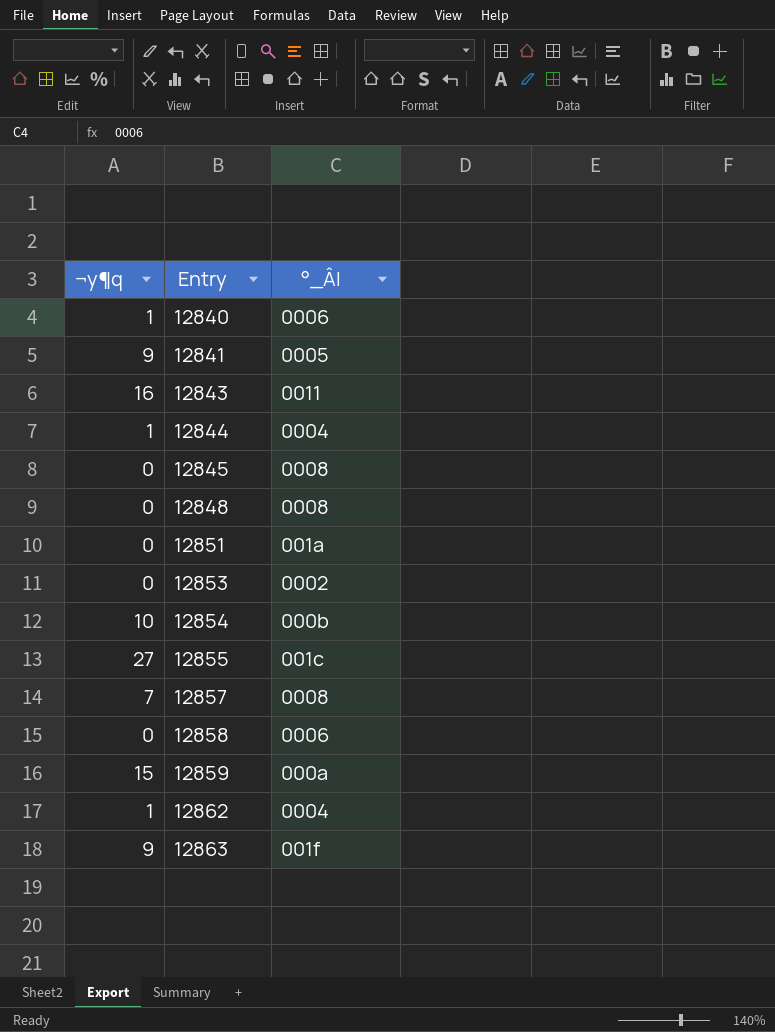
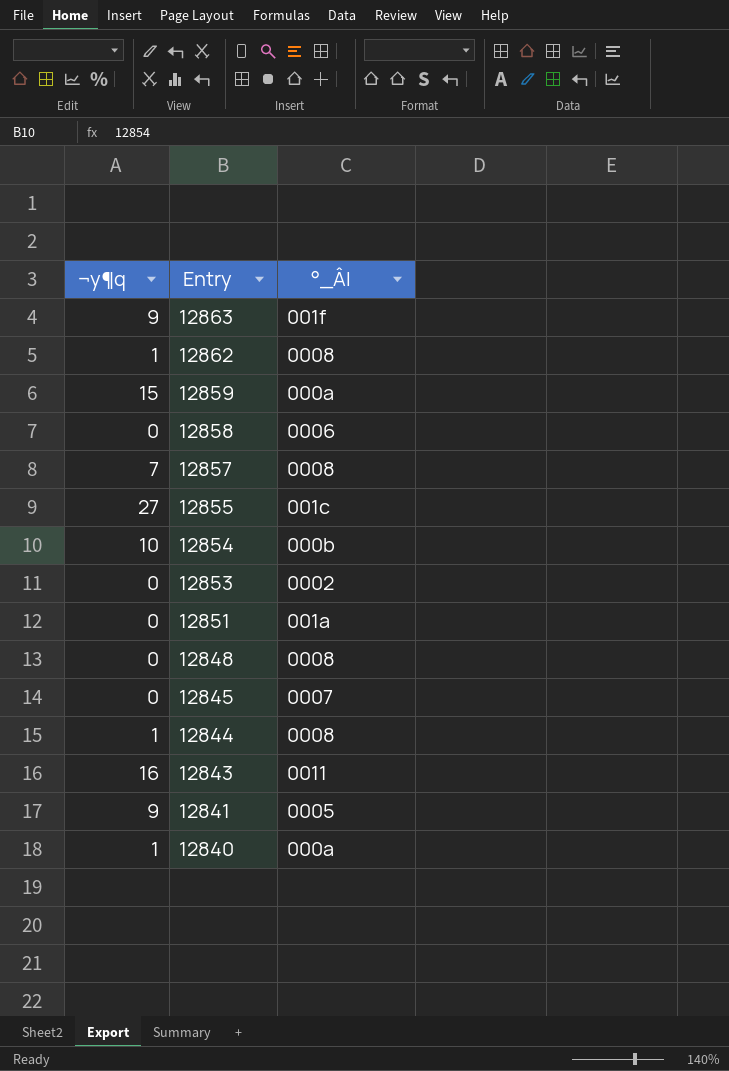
row order: Entry ascending -> Entry descending
12862 | °_ÂI: 0004 -> 0008
12845 | °_ÂI: 0008 -> 0007
12844 | °_ÂI: 0004 -> 0008
12840 | °_ÂI: 0006 -> 000a

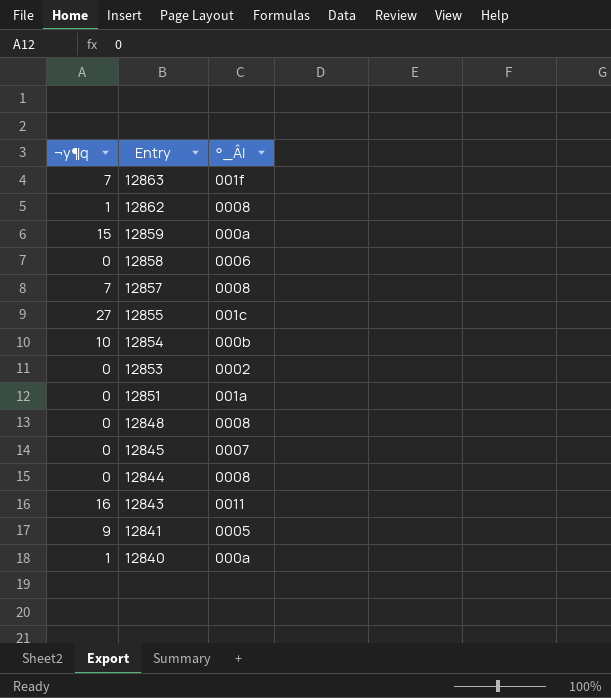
12863 | ¬y¶q: 9 -> 7
12844 | ¬y¶q: 1 -> 0

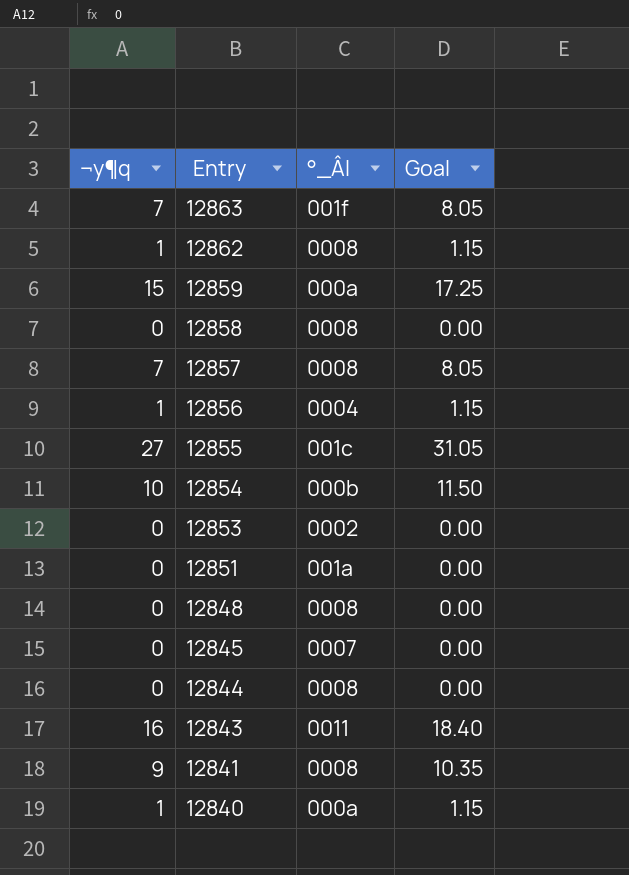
column Goal | formula: none -> [¬y¶q] * 1.15
12858 | °_ÂI: 0006 -> 0008
row 12856: none -> 1 | 0004 | 1.15
12841 | °_ÂI: 0005 -> 0008

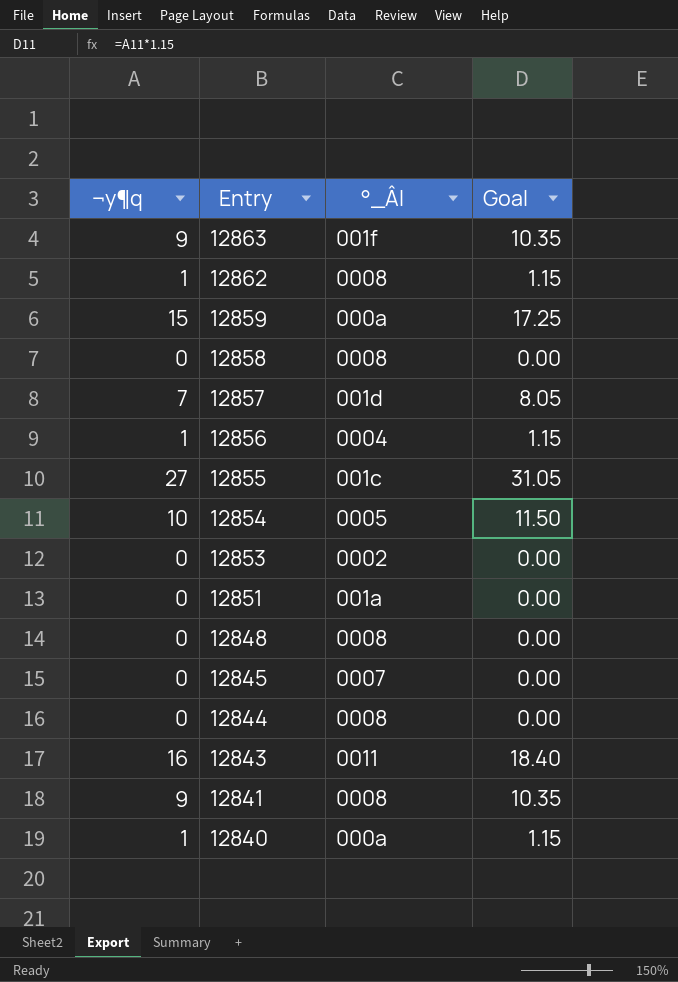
12863 | ¬y¶q: 7 -> 9
12863 | Goal: 8.05 -> 10.35
12857 | °_ÂI: 0008 -> 001d
12854 | °_ÂI: 000b -> 0005

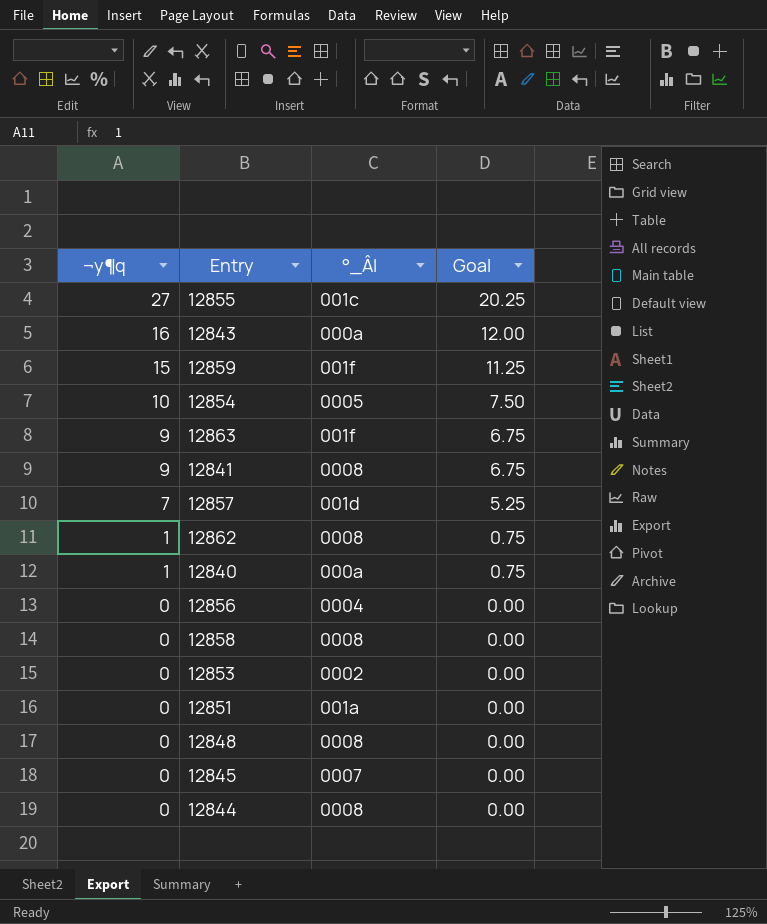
row order: Entry descending -> ¬y¶q descending
column Goal | formula: [¬y¶q] * 1.15 -> [¬y¶q] * 0.75
12843 | °_ÂI: 0011 -> 000a
12859 | °_ÂI: 000a -> 001f
12856 | ¬y¶q: 1 -> 0

